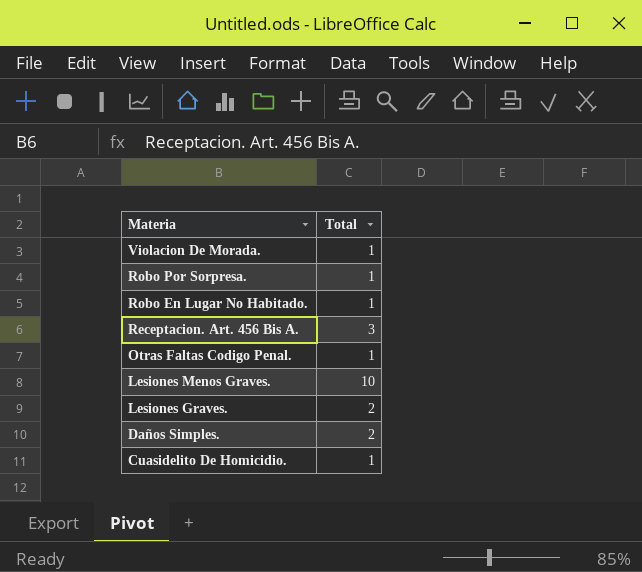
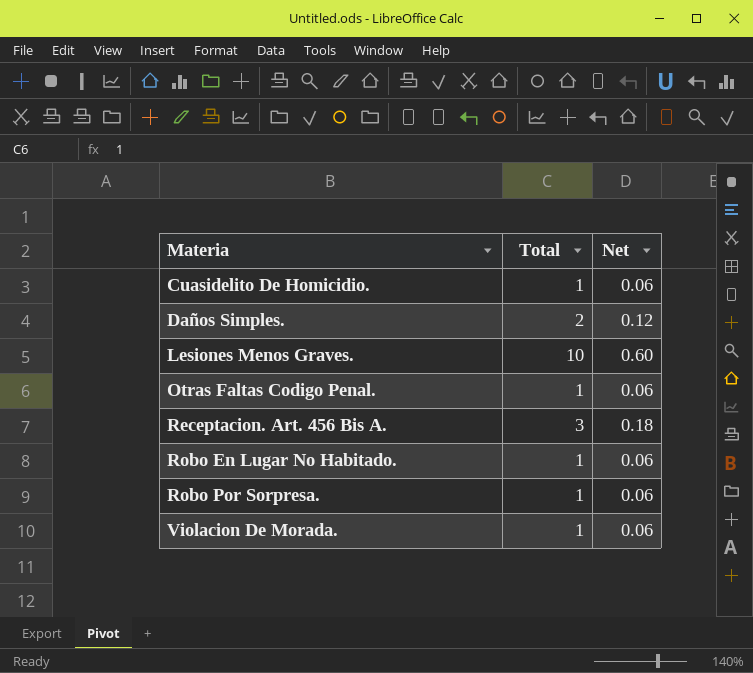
row order: Materia descending -> Materia ascending
column Net | formula: none -> [Total] * 0.06
row Lesiones Graves.: 2 -> none

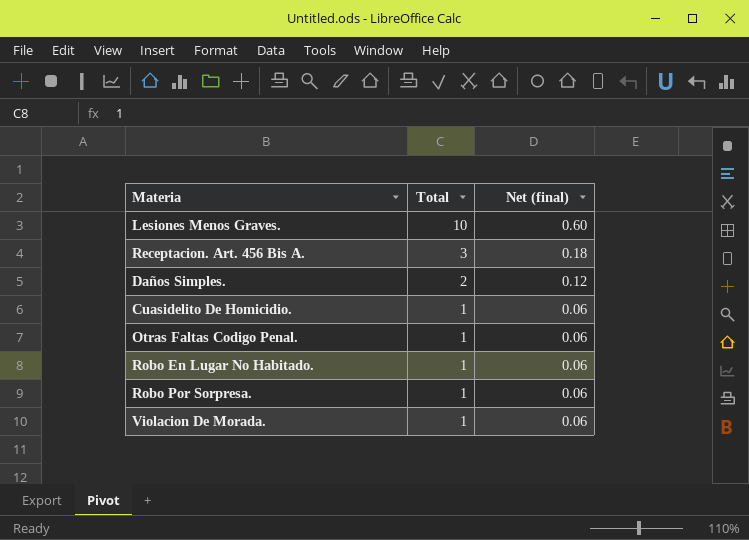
row order: Materia ascending -> Total descending
column name: Net -> Net (final)

